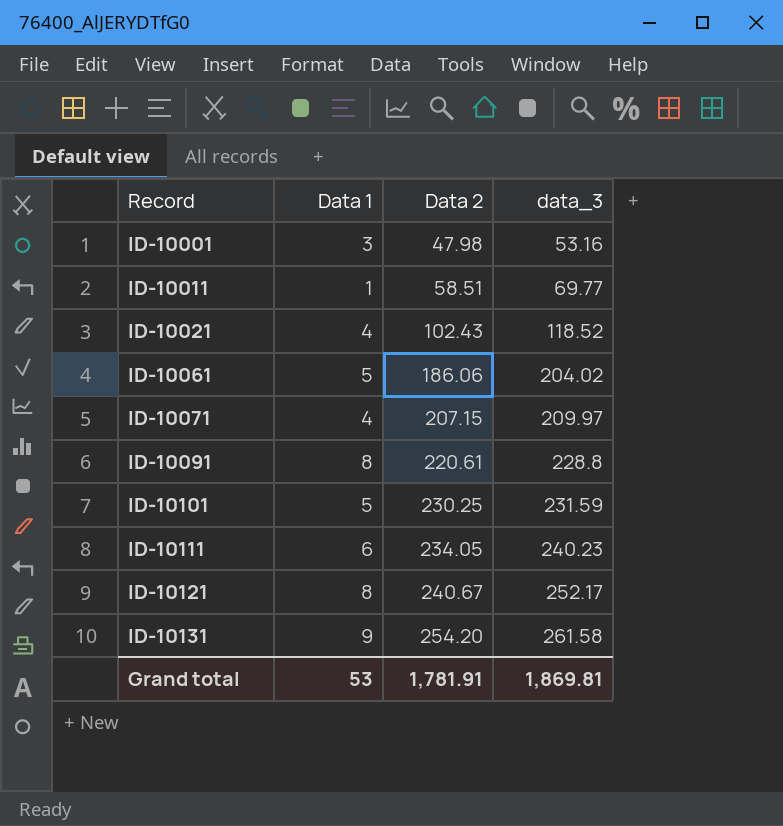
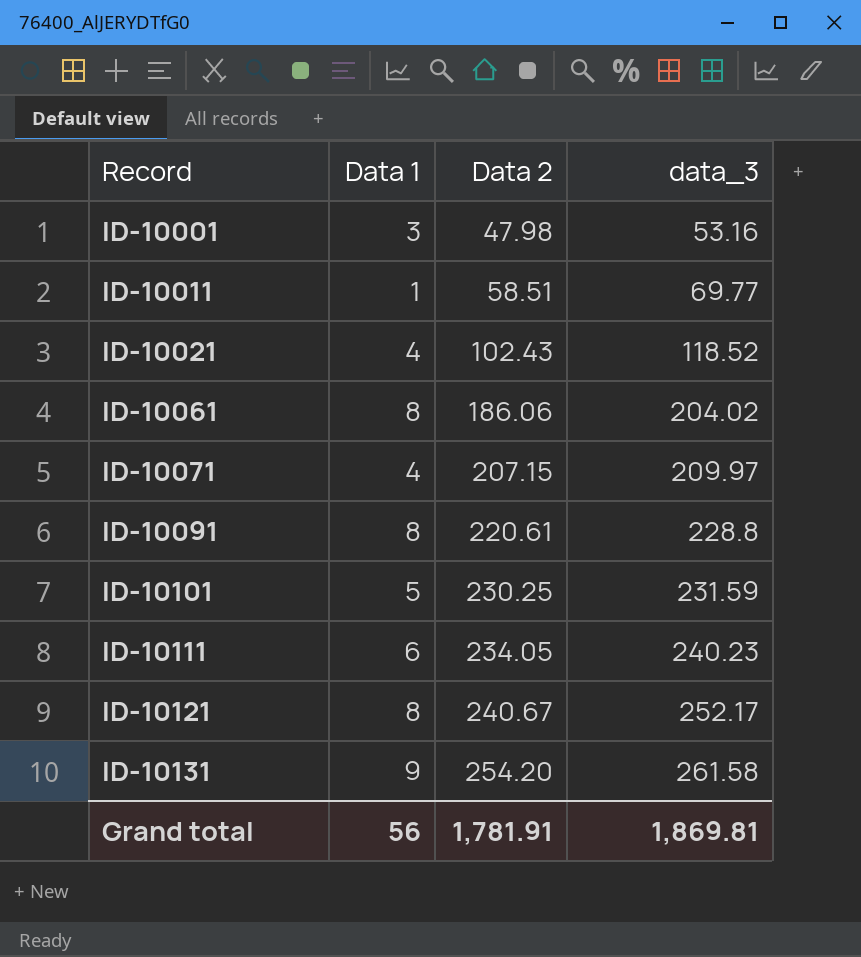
ID-10061 | Data 1: 5 -> 8
Grand total | Data 1: 53 -> 56

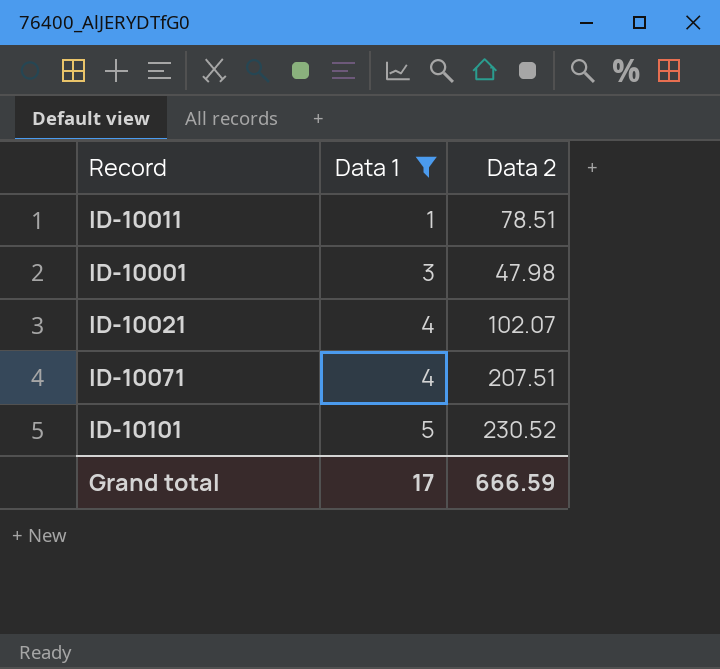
filter: none -> Data 1 <= 5
row order: Record ascending -> Data 1 ascending
column data_3 | position: 4 -> none
ID-10011 | Data 2: 58.51 -> 78.51
ID-10021 | Data 2: 102.43 -> 102.07
ID-10071 | Data 2: 207.15 -> 207.51
ID-10101 | Data 2: 230.25 -> 230.52
Grand total | Data 1: 56 -> 17
Grand total | Data 2: 1,781.91 -> 666.59

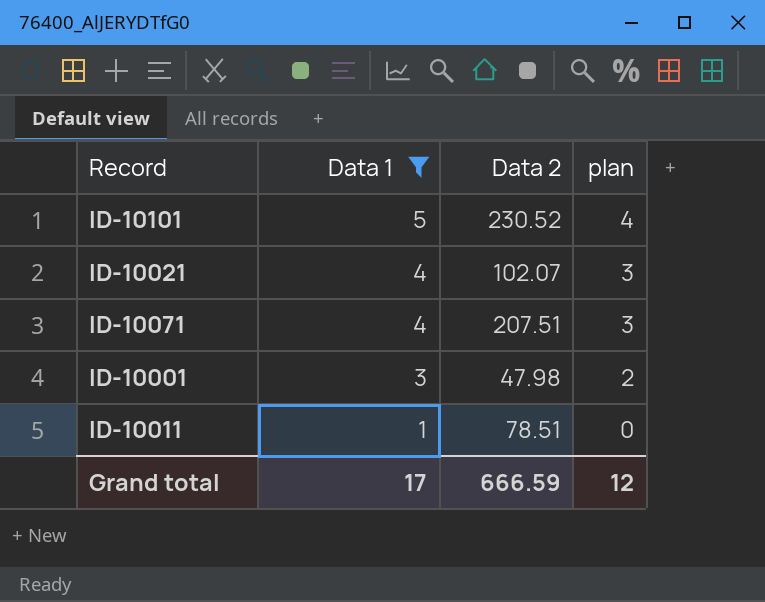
row order: Data 1 ascending -> Data 1 descending
column plan | formula: none -> [Data 1] - 1

